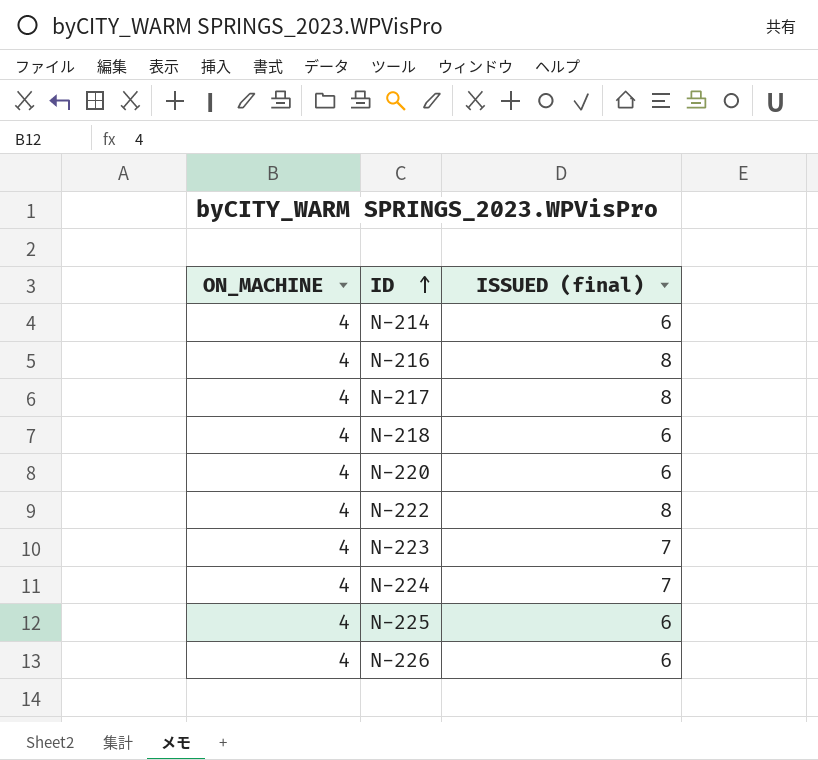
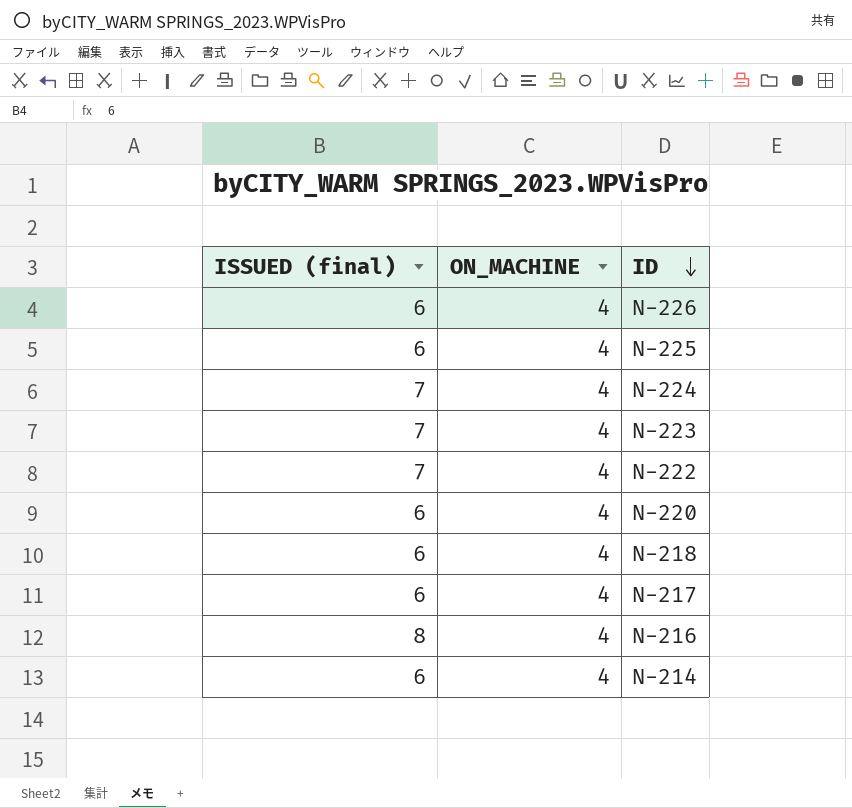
row order: ID ascending -> ID descending
column ISSUED (final) | position: 3 -> 1
N-222 | ISSUED (final): 8 -> 7
N-217 | ISSUED (final): 8 -> 6

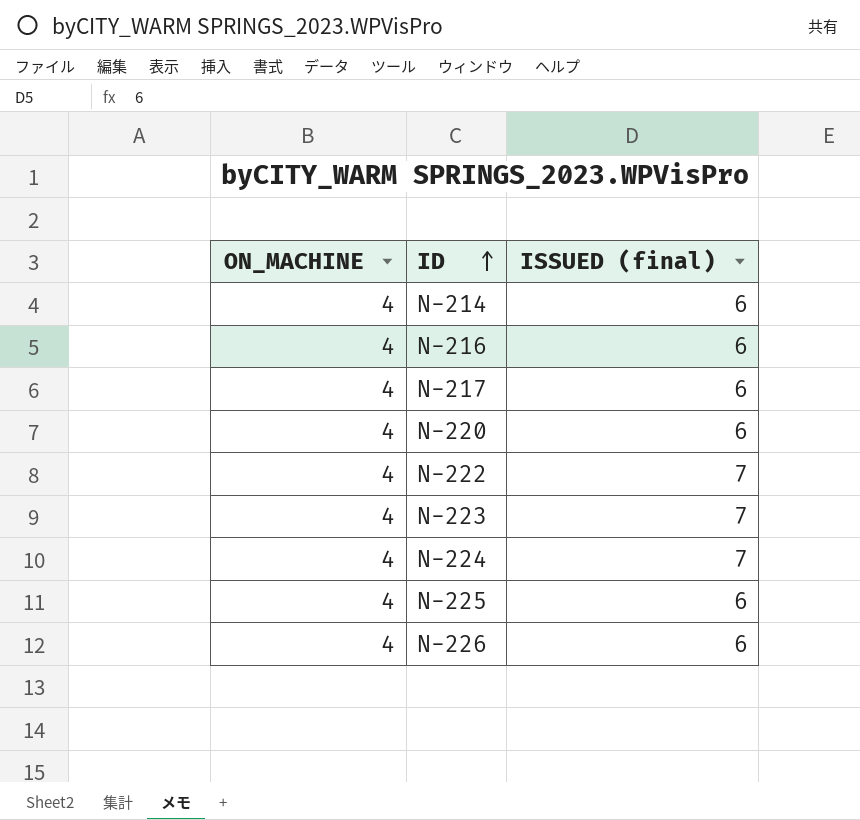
row order: ID descending -> ID ascending
column ISSUED (final) | position: 1 -> 3
row N-218: 6 | 4 -> none
N-216 | ISSUED (final): 8 -> 6

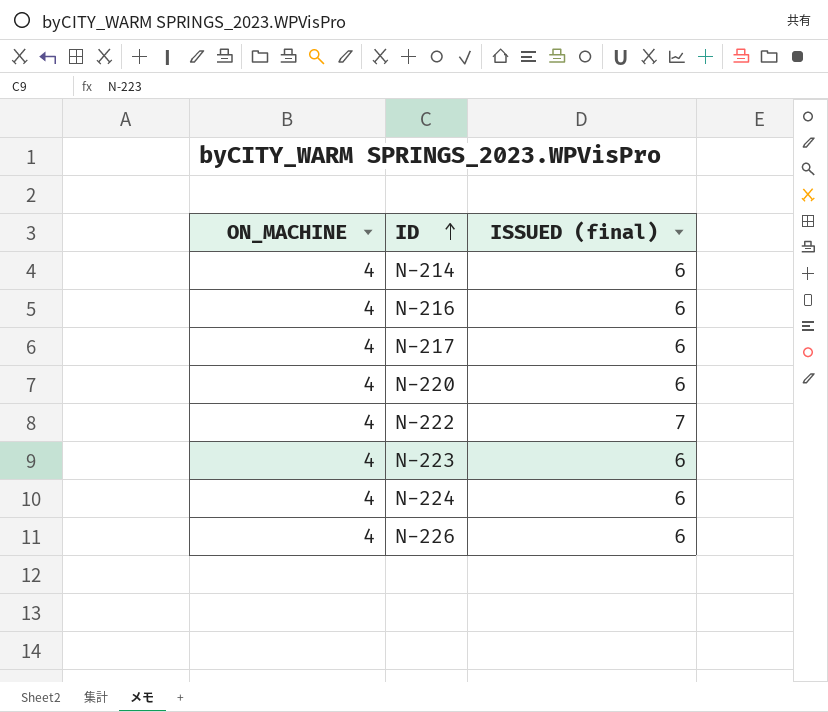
row N-225: 4 | 6 -> none
N-223 | ISSUED (final): 7 -> 6
N-224 | ISSUED (final): 7 -> 6

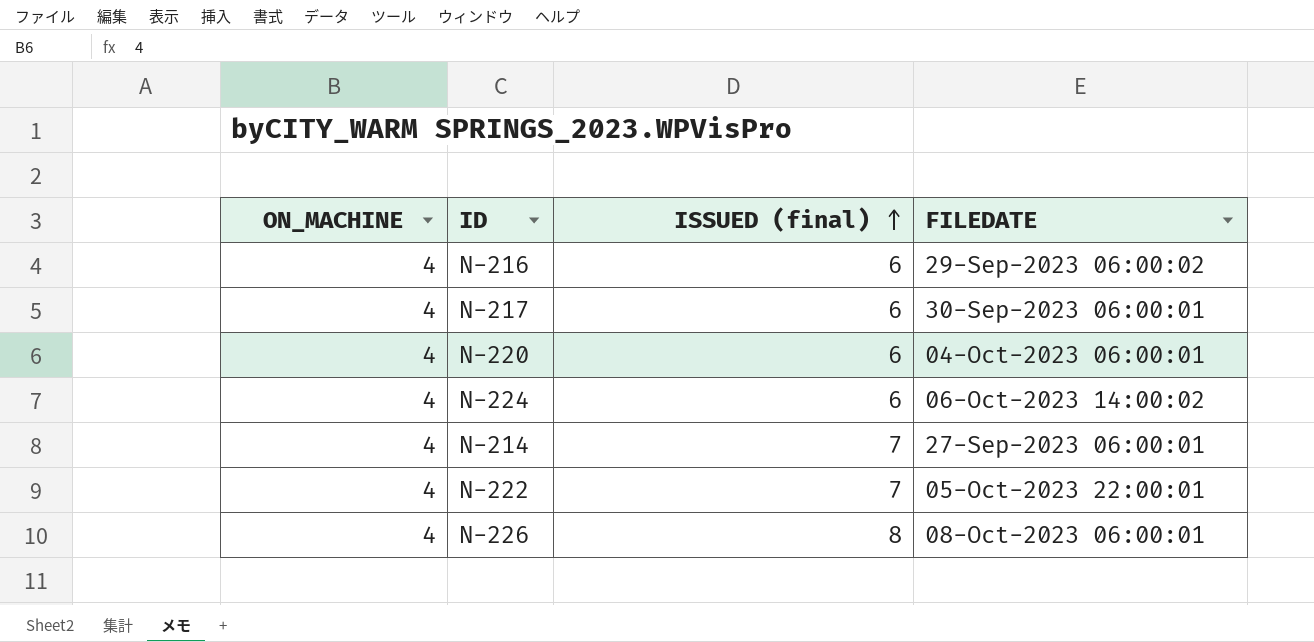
row order: ID ascending -> ISSUED (final) ascending
column FILEDATE | position: none -> 4
row N-223: 4 | 6 -> none
N-214 | ISSUED (final): 6 -> 7
N-226 | ISSUED (final): 6 -> 8

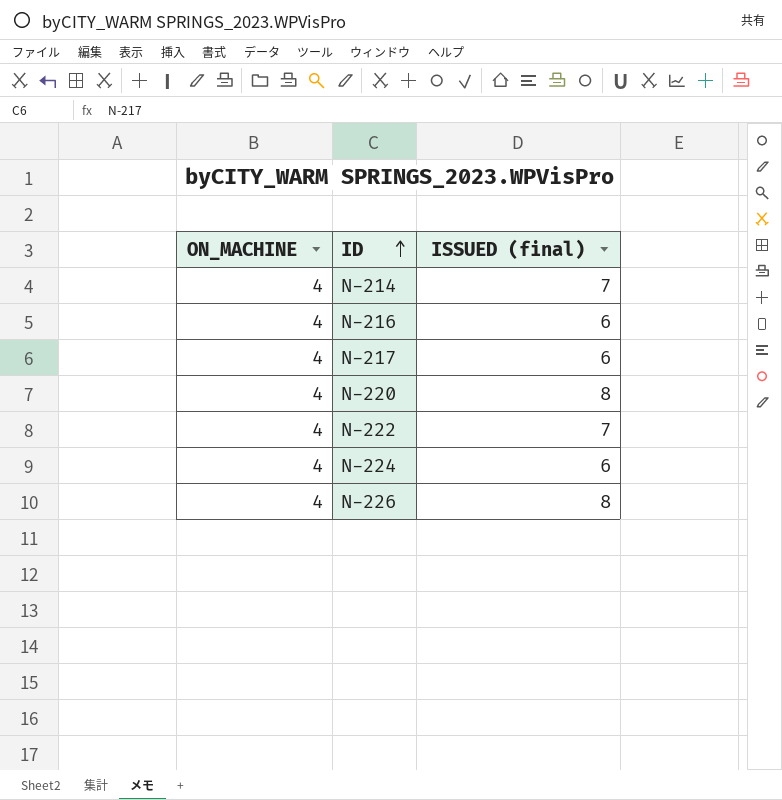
row order: ISSUED (final) ascending -> ID ascending
column FILEDATE | position: 4 -> none
N-220 | ISSUED (final): 6 -> 8

